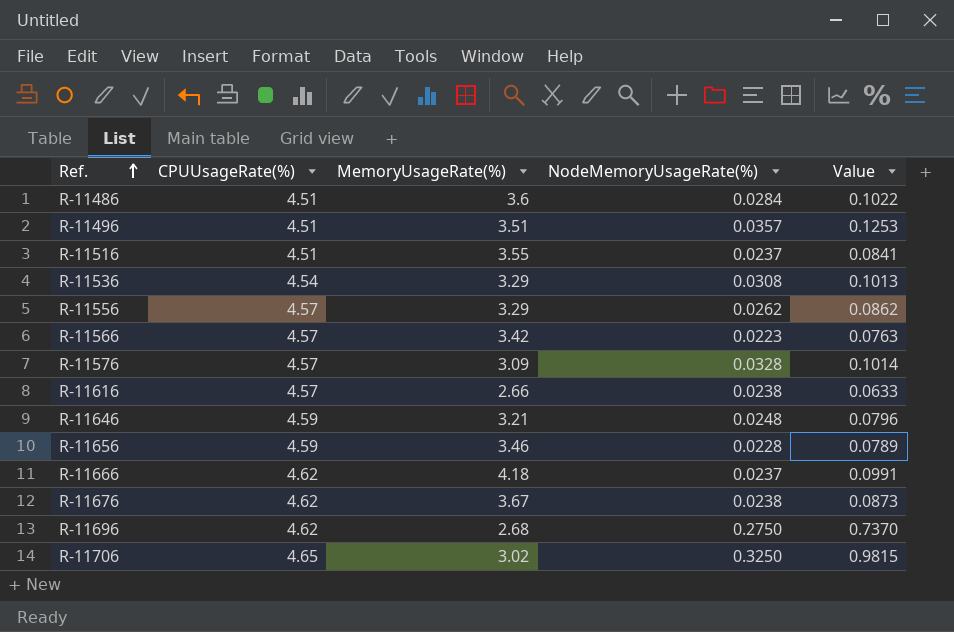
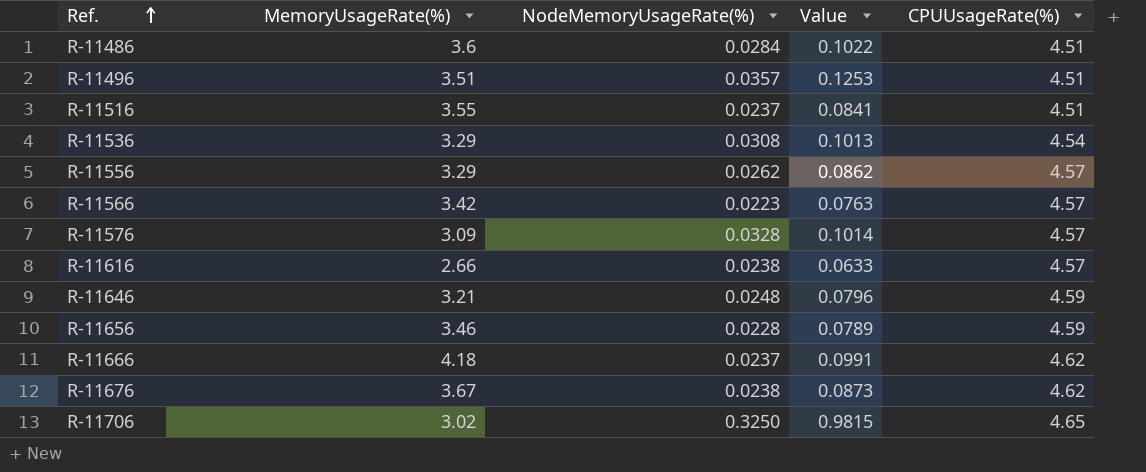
column CPUUsageRate(%) | position: 2 -> 5
row R-11696: 4.62 | 2.68 | 0.2750 | 0.7370 -> none

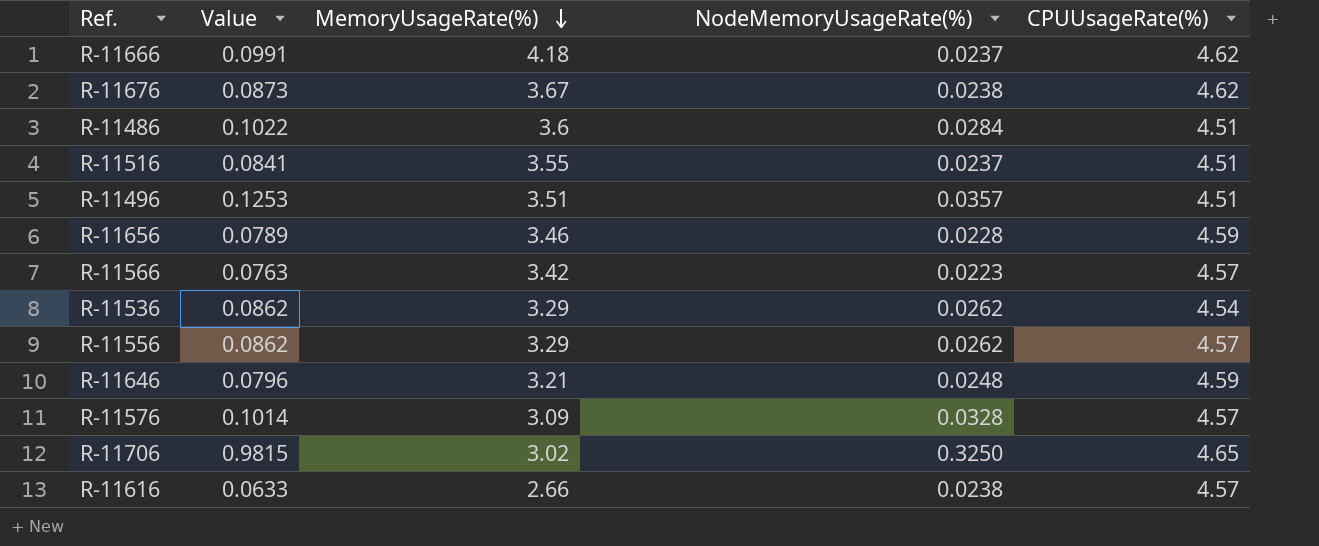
row order: Ref. ascending -> MemoryUsageRate(%) descending
column Value | position: 4 -> 2
R-11536 | Value: 0.1013 -> 0.0862
R-11536 | NodeMemoryUsageRate(%): 0.0308 -> 0.0262

